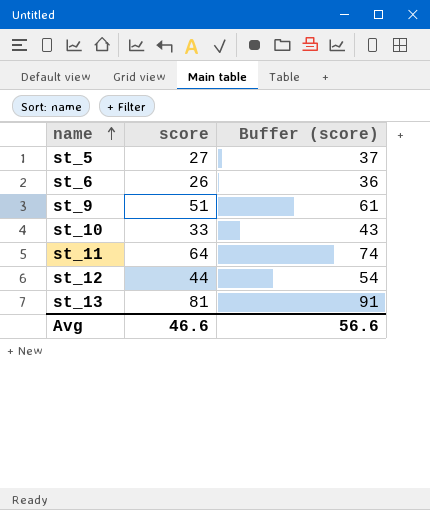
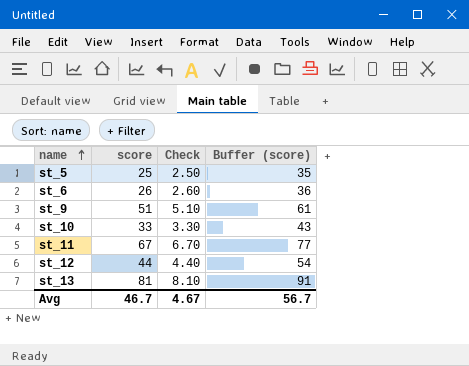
column Check | formula: none -> [score] * 0.1
st_5 | score: 27 -> 25
st_5 | Buffer (score): 37 -> 35
st_11 | score: 64 -> 67
st_11 | Buffer (score): 74 -> 77
Avg | score: 46.6 -> 46.7
Avg | Buffer (score): 56.6 -> 56.7

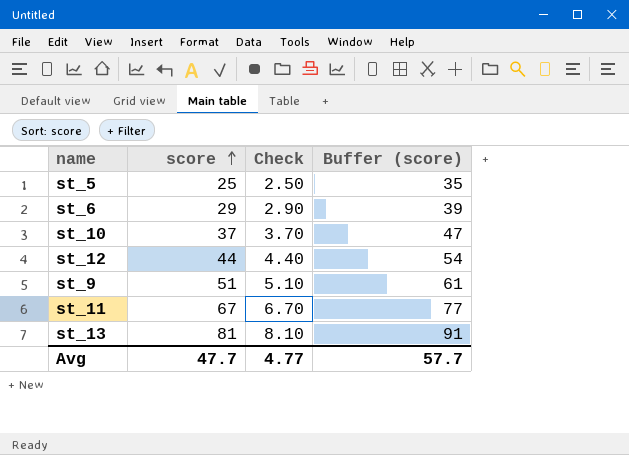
row order: name ascending -> score ascending
st_6 | score: 26 -> 29
st_6 | Check: 2.60 -> 2.90
st_6 | Buffer (score): 36 -> 39
st_10 | score: 33 -> 37
st_10 | Check: 3.30 -> 3.70
st_10 | Buffer (score): 43 -> 47
Avg | score: 46.7 -> 47.7
Avg | Check: 4.67 -> 4.77
Avg | Buffer (score): 56.7 -> 57.7

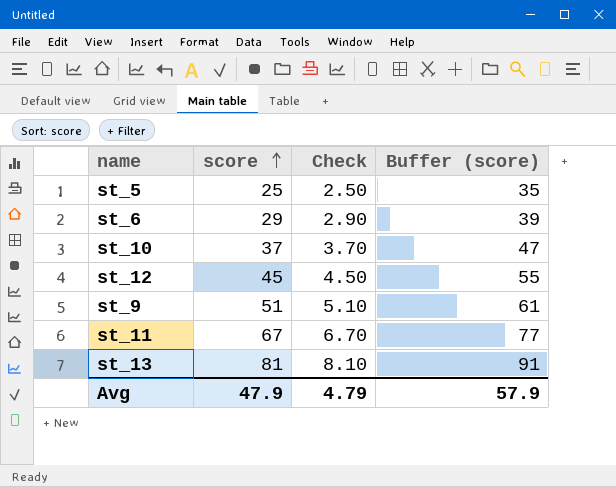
st_12 | score: 44 -> 45
st_12 | Check: 4.40 -> 4.50
st_12 | Buffer (score): 54 -> 55
Avg | score: 47.7 -> 47.9
Avg | Check: 4.77 -> 4.79
Avg | Buffer (score): 57.7 -> 57.9

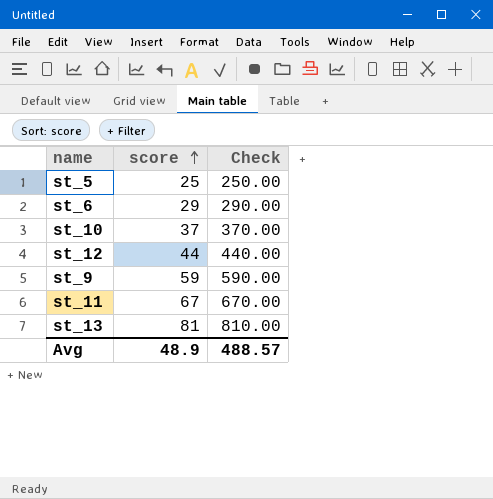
column Buffer (score) | formula: [score] + 10 -> none
column Check | formula: [score] * 0.1 -> [score] * 10
st_12 | score: 45 -> 44
st_9 | score: 51 -> 59
Avg | score: 47.9 -> 48.9
Avg | Check: 4.79 -> 488.57

